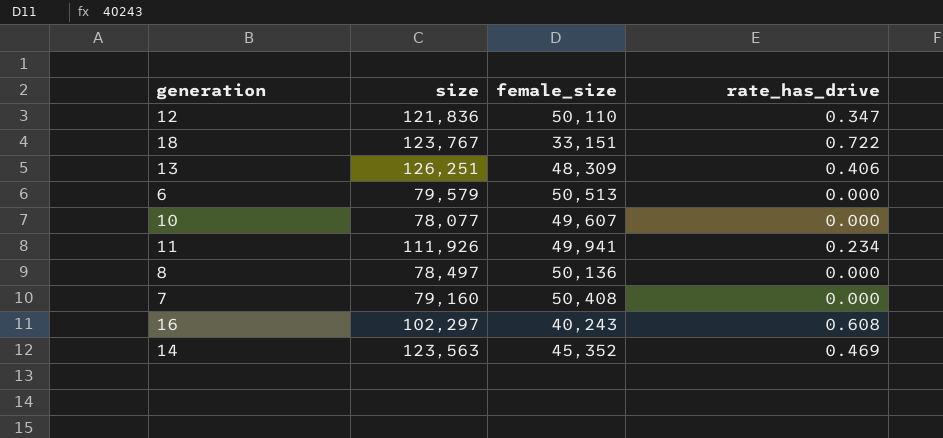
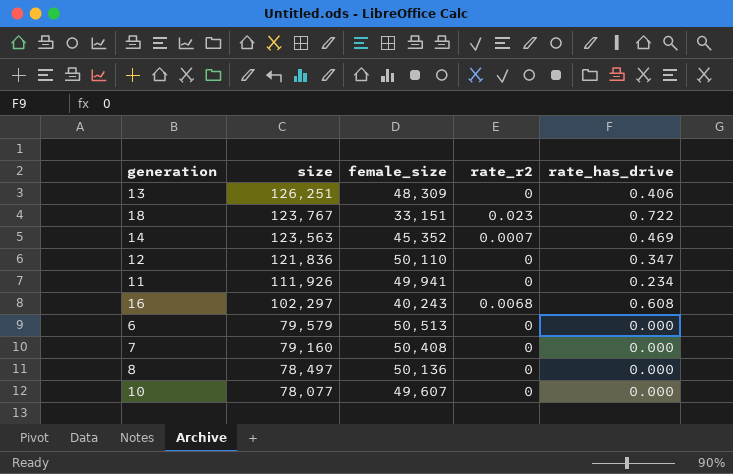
row order: none -> size descending
column rate_r2 | position: none -> 4

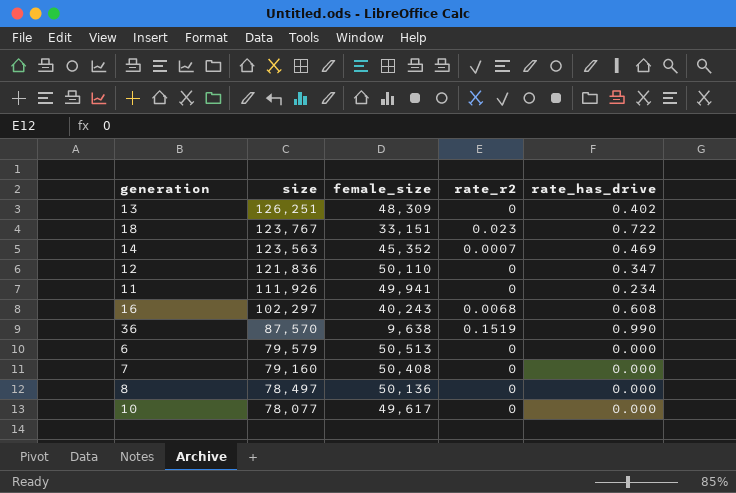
13 | rate_has_drive: 0.406 -> 0.402
row 36: none -> 87,570 | 9,638 | 0.1519 | 0.990
10 | female_size: 49,607 -> 49,617

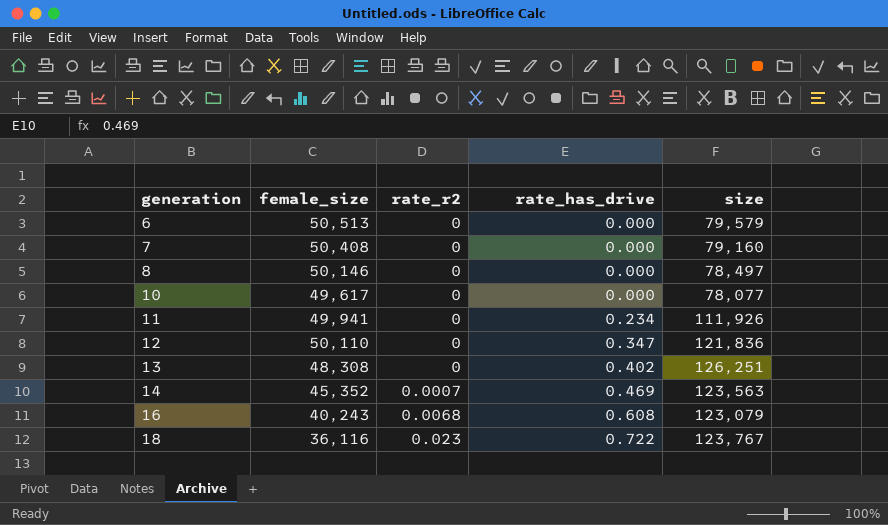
row order: size descending -> generation ascending
column size | position: 2 -> 5
row 36: 87,570 | 9,638 | 0.1519 | 0.990 -> none
8 | female_size: 50,136 -> 50,146
13 | female_size: 48,309 -> 48,308
16 | size: 102,297 -> 123,079
18 | female_size: 33,151 -> 36,116

